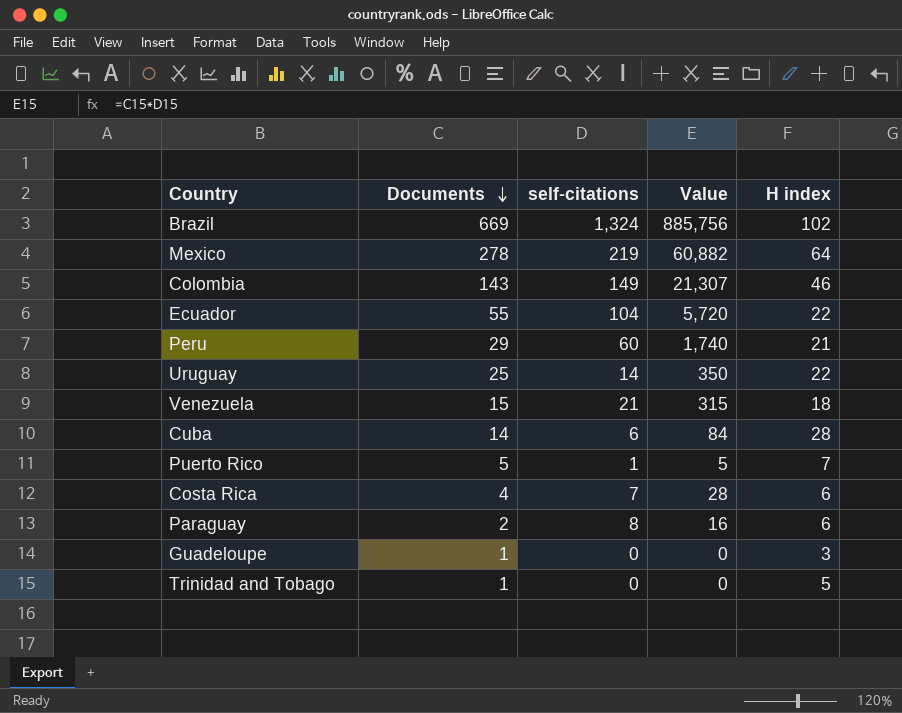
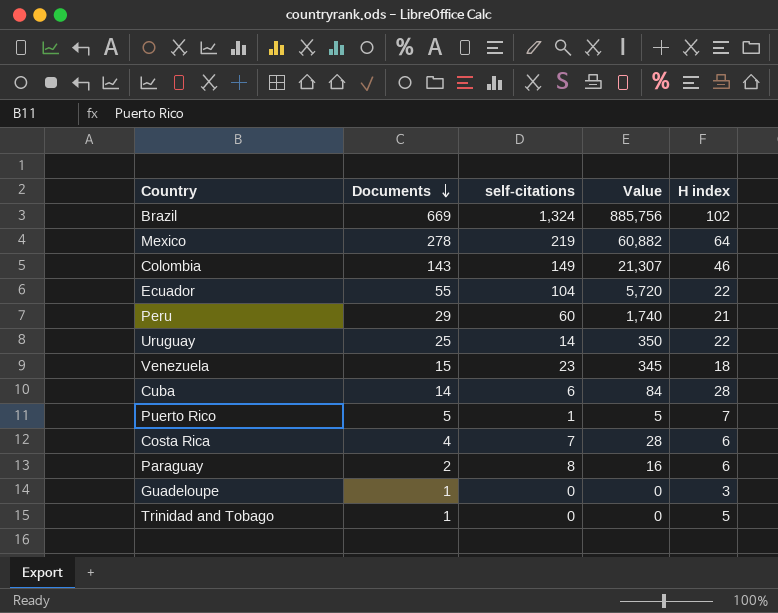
Venezuela | self-citations: 21 -> 23
Venezuela | Value: 315 -> 345

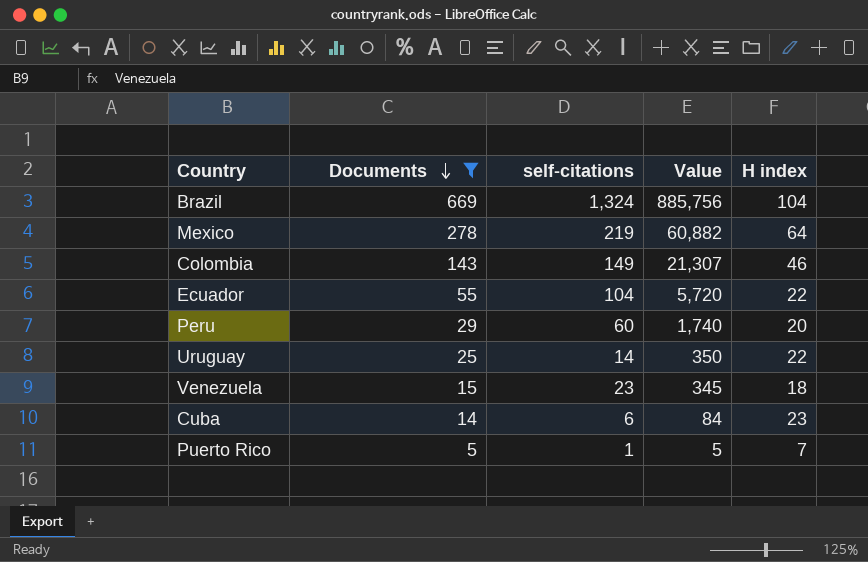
filter: none -> Documents >= 5
Brazil | H index: 102 -> 104
Peru | H index: 21 -> 20
Cuba | H index: 28 -> 23

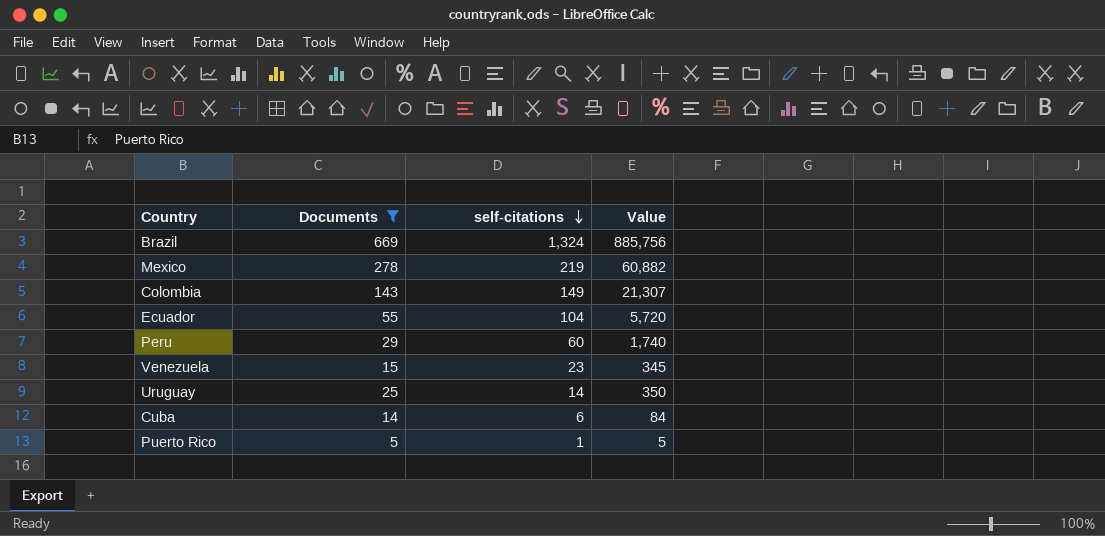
row order: Documents descending -> self-citations descending
column H index | position: 5 -> none

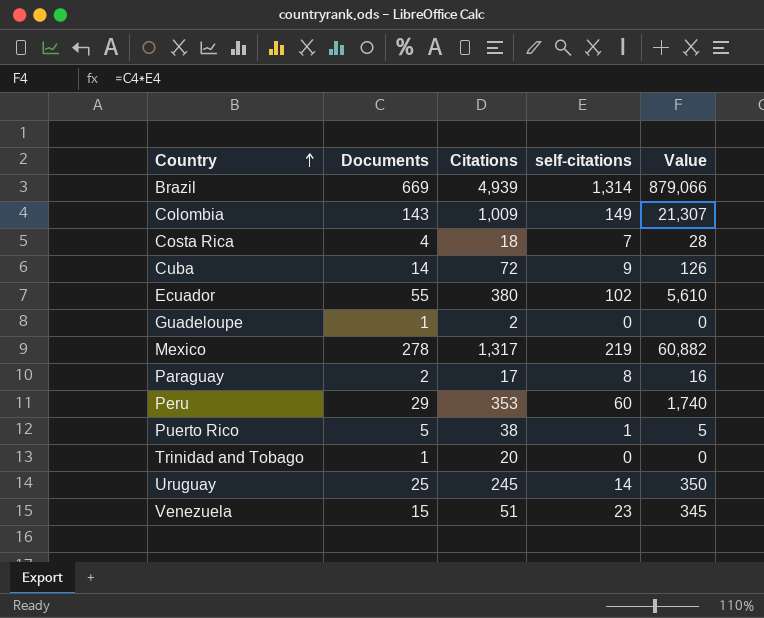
filter: Documents >= 5 -> none
row order: self-citations descending -> Country ascending
column Citations | position: none -> 3
Brazil | self-citations: 1,324 -> 1,314
Brazil | Value: 885,756 -> 879,066
Cuba | self-citations: 6 -> 9
Cuba | Value: 84 -> 126
Ecuador | self-citations: 104 -> 102
Ecuador | Value: 5,720 -> 5,610

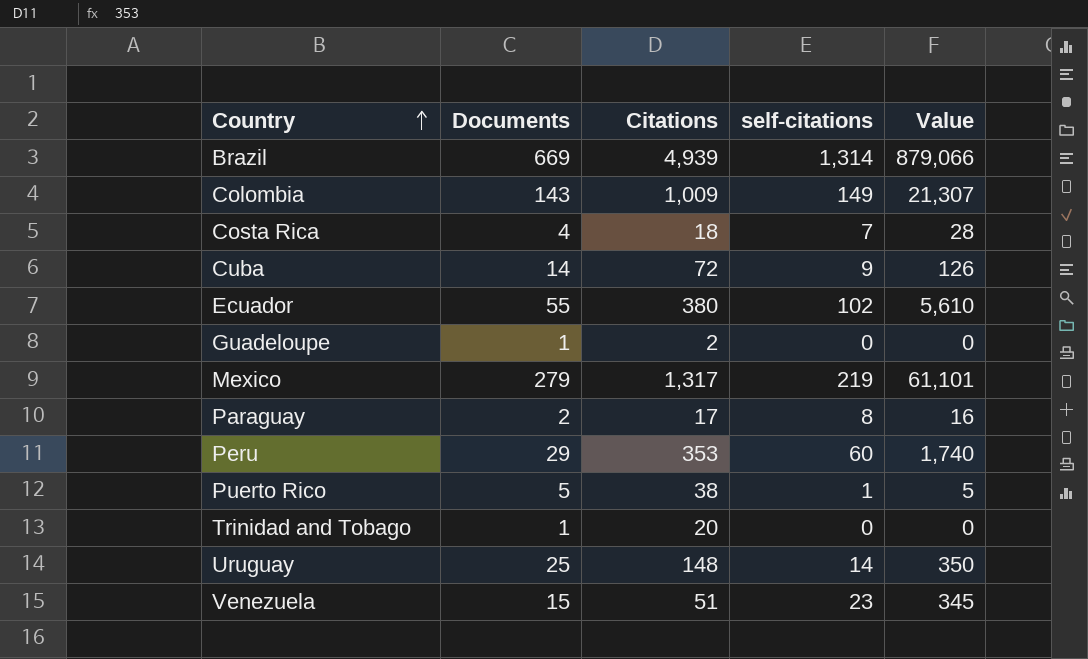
Mexico | Documents: 278 -> 279
Mexico | Value: 60,882 -> 61,101
Uruguay | Citations: 245 -> 148

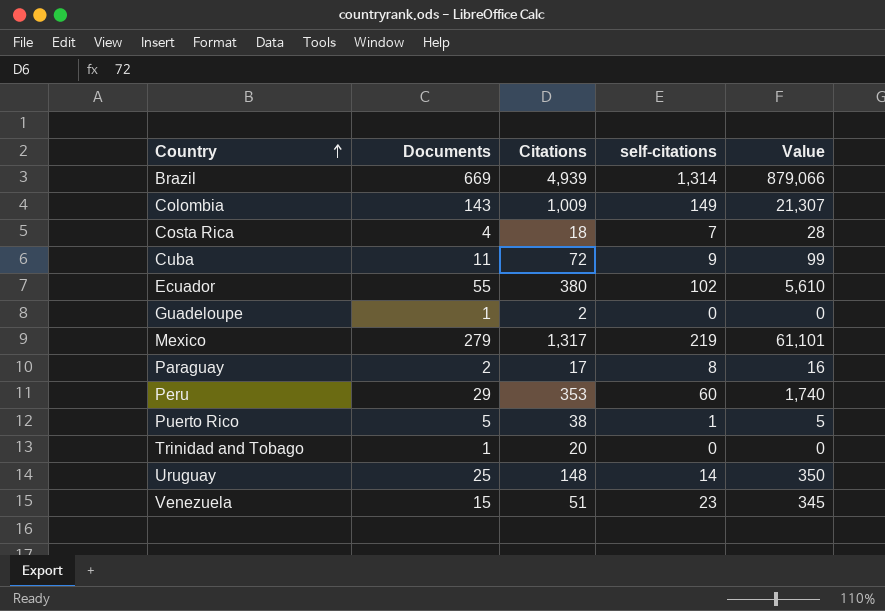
Cuba | Documents: 14 -> 11
Cuba | Value: 126 -> 99

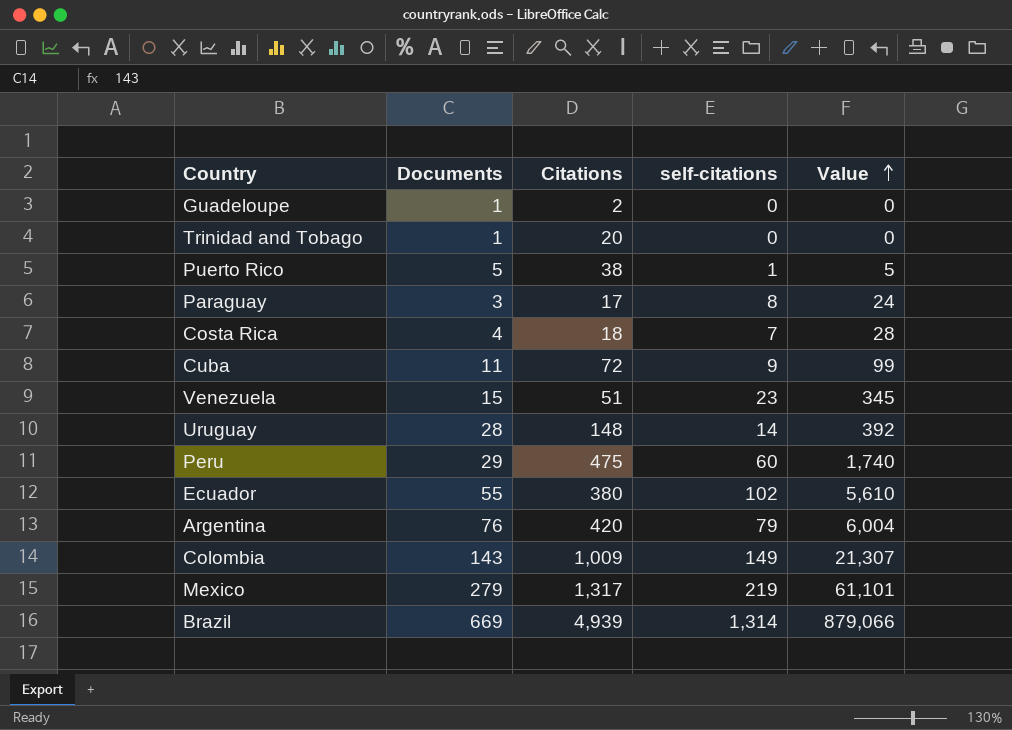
row order: Country ascending -> Value ascending
Paraguay | Documents: 2 -> 3
Paraguay | Value: 16 -> 24
Uruguay | Documents: 25 -> 28
Uruguay | Value: 350 -> 392
Peru | Citations: 353 -> 475
row Argentina: none -> 76 | 420 | 79 | 6,004

